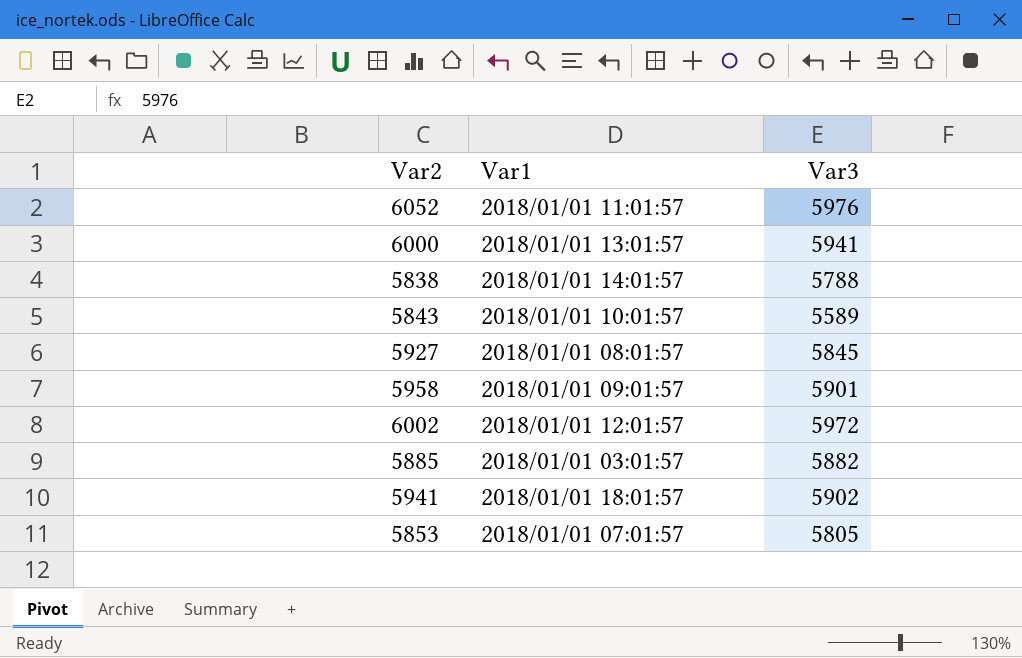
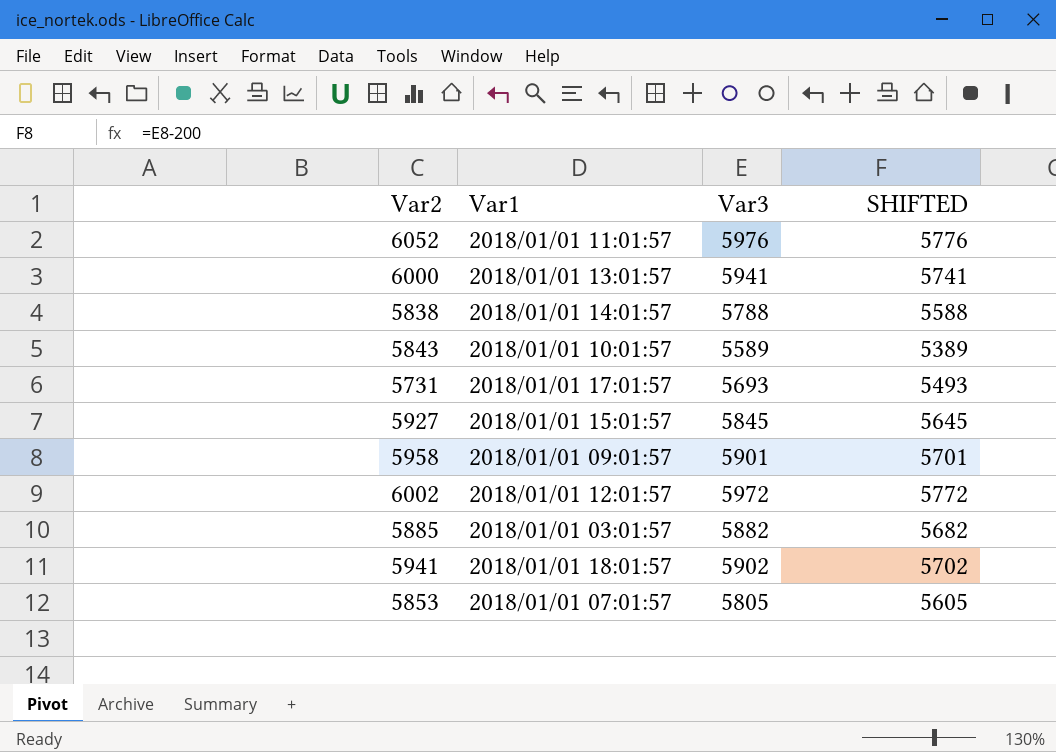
column SHIFTED | formula: none -> [Var3] - 200
row 5731: none -> 2018/01/01 17:01:57 | 5693 | 5493
5927 | Var1: 2018/01/01 08:01:57 -> 2018/01/01 15:01:57

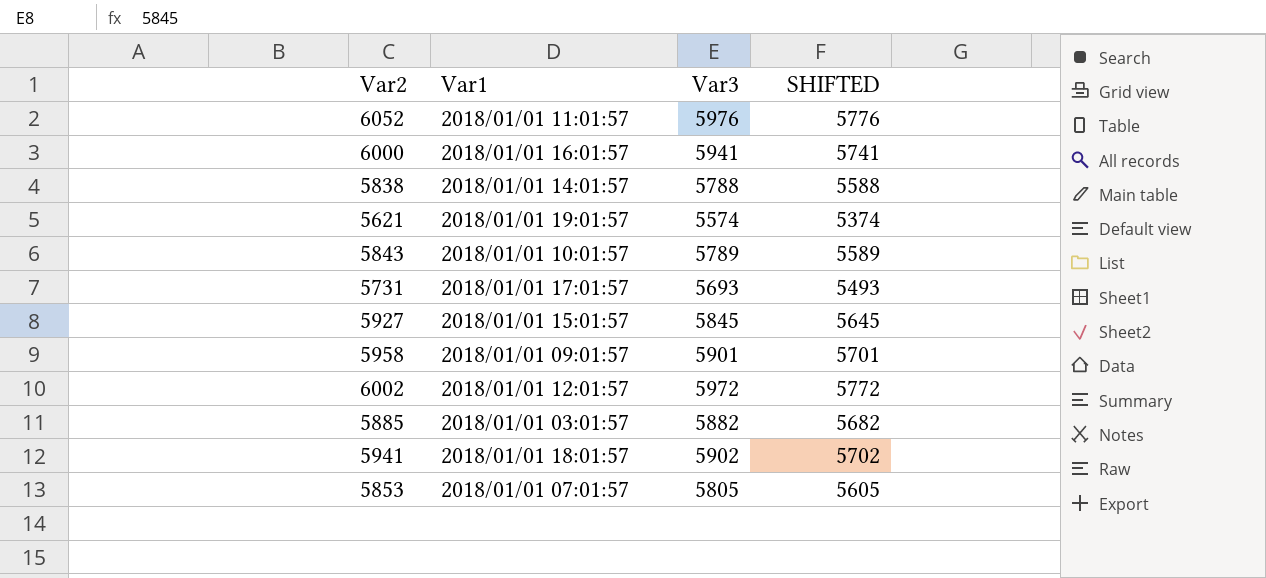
6000 | Var1: 2018/01/01 13:01:57 -> 2018/01/01 16:01:57
row 5621: none -> 2018/01/01 19:01:57 | 5574 | 5374
5843 | Var3: 5589 -> 5789
5843 | SHIFTED: 5389 -> 5589

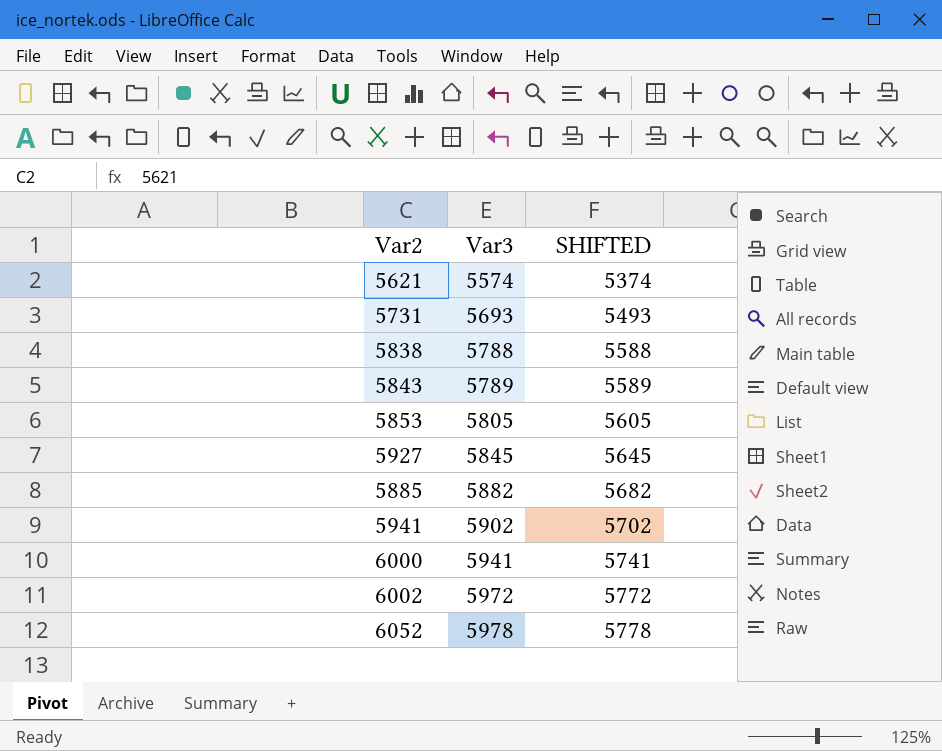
row order: none -> Var3 ascending
column Var1 | position: 2 -> none
row 5958: 2018/01/01 09:01:57 | 5901 | 5701 -> none
6052 | Var3: 5976 -> 5978
6052 | SHIFTED: 5776 -> 5778

